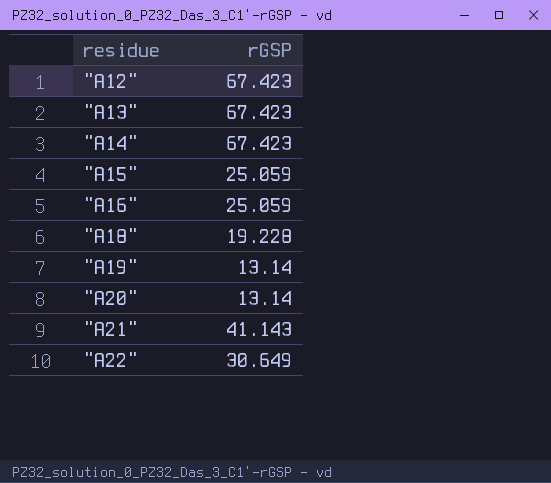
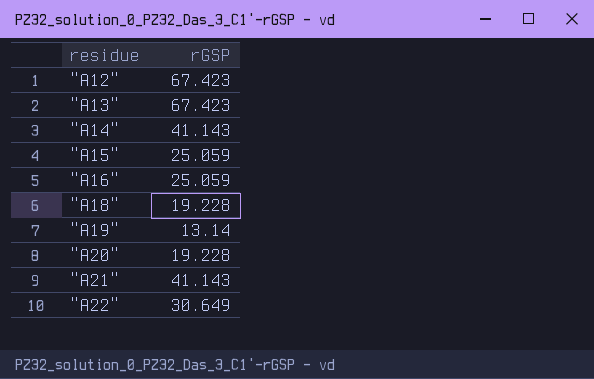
"A14" | rGSP: 67.423 -> 41.143
"A20" | rGSP: 13.14 -> 19.228

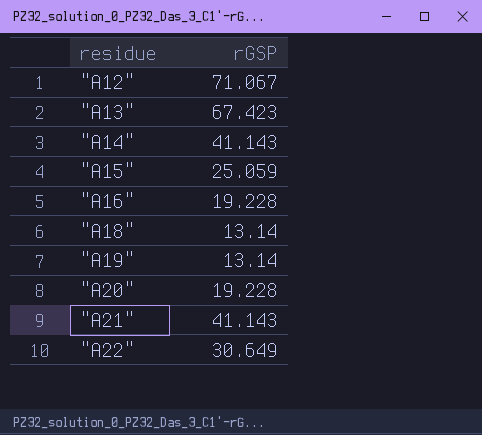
"A12" | rGSP: 67.423 -> 71.067
"A16" | rGSP: 25.059 -> 19.228
"A18" | rGSP: 19.228 -> 13.14

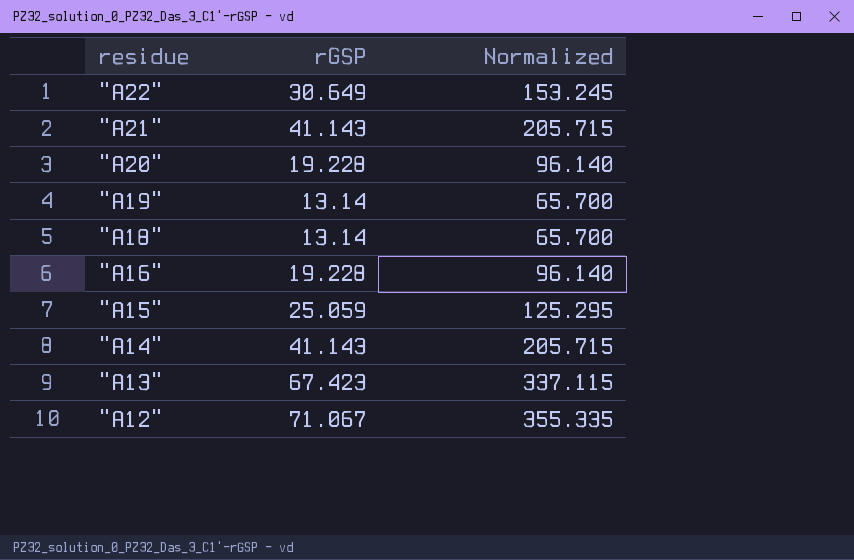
row order: residue ascending -> residue descending
column Normalized | formula: none -> [rGSP] * 5

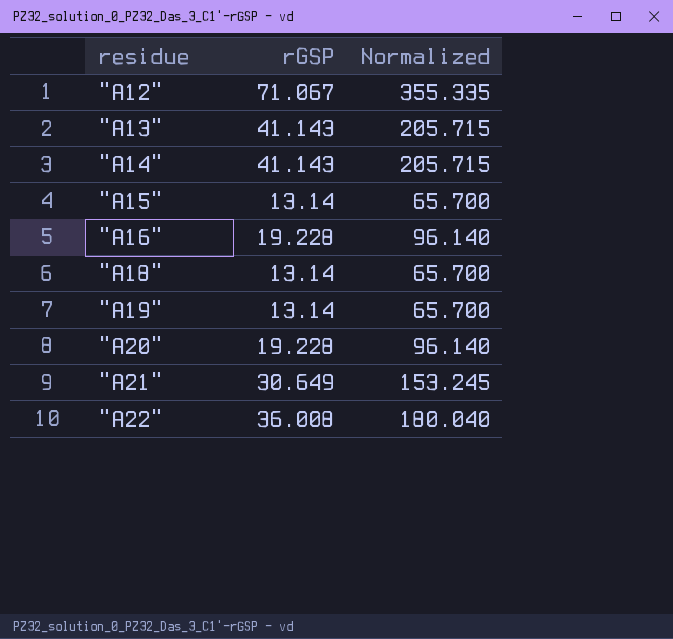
row order: residue descending -> residue ascending
"A13" | rGSP: 67.423 -> 41.143
"A13" | Normalized: 337.115 -> 205.715
"A15" | rGSP: 25.059 -> 13.14
"A15" | Normalized: 125.295 -> 65.700
"A21" | rGSP: 41.143 -> 30.649
"A21" | Normalized: 205.715 -> 153.245
"A22" | rGSP: 30.649 -> 36.008
"A22" | Normalized: 153.245 -> 180.040

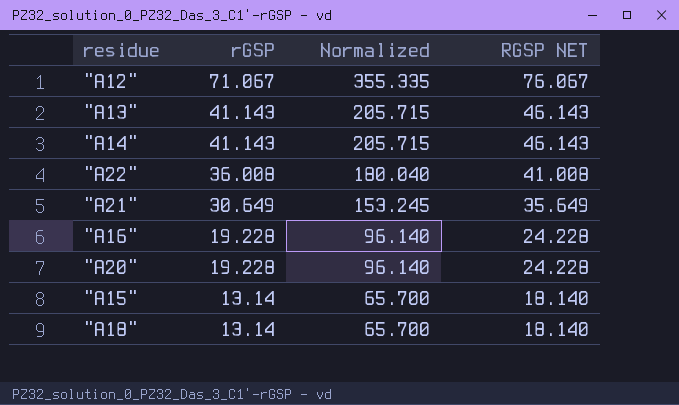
row order: residue ascending -> rGSP descending
column RGSP NET | formula: none -> [rGSP] + 5
row "A19": 13.14 | 65.700 -> none

